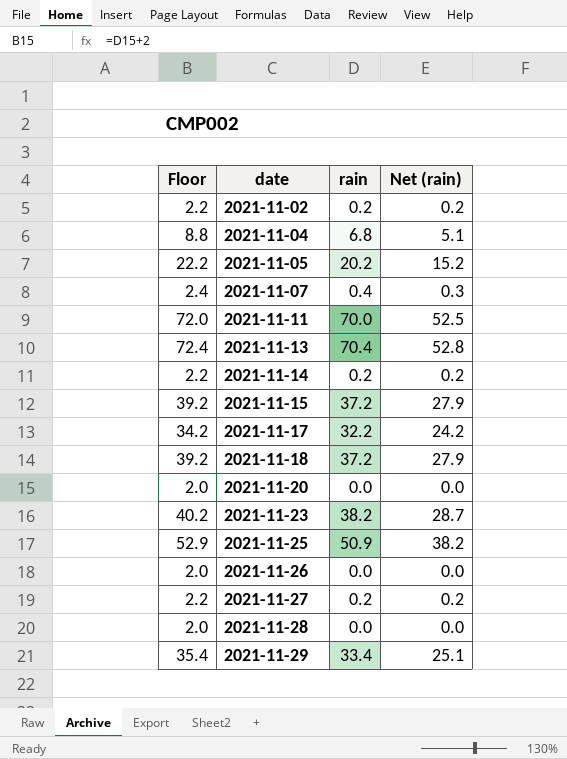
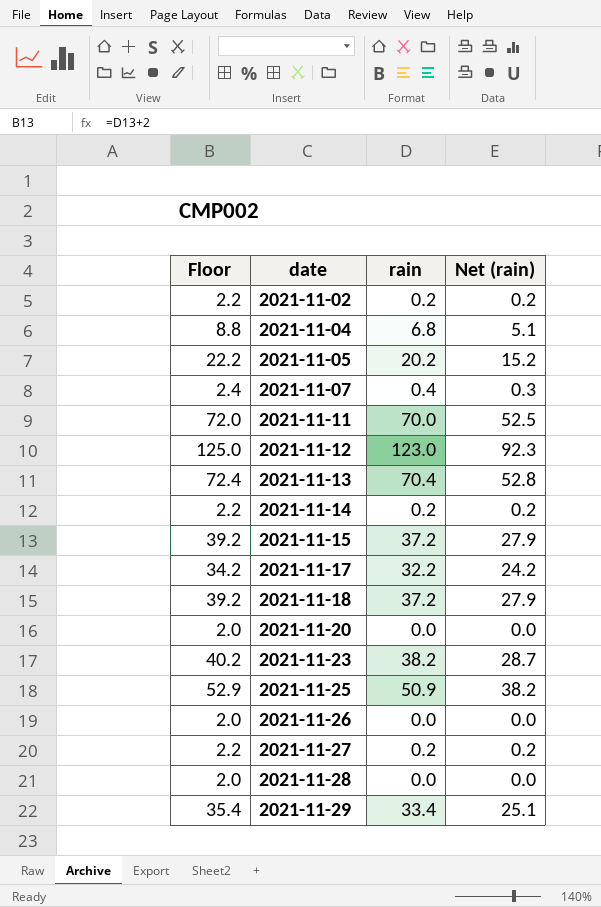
row 2021-11-12: none -> 125.0 | 123.0 | 92.3

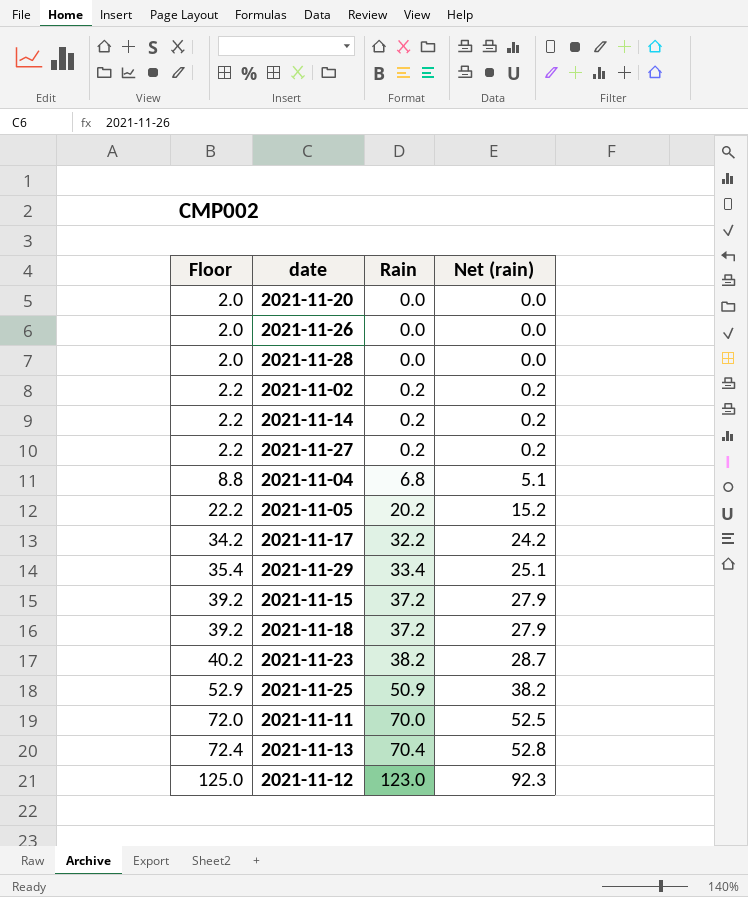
row order: date ascending -> Floor ascending
column name: rain -> Rain
row 2021-11-07: 2.4 | 0.4 | 0.3 -> none

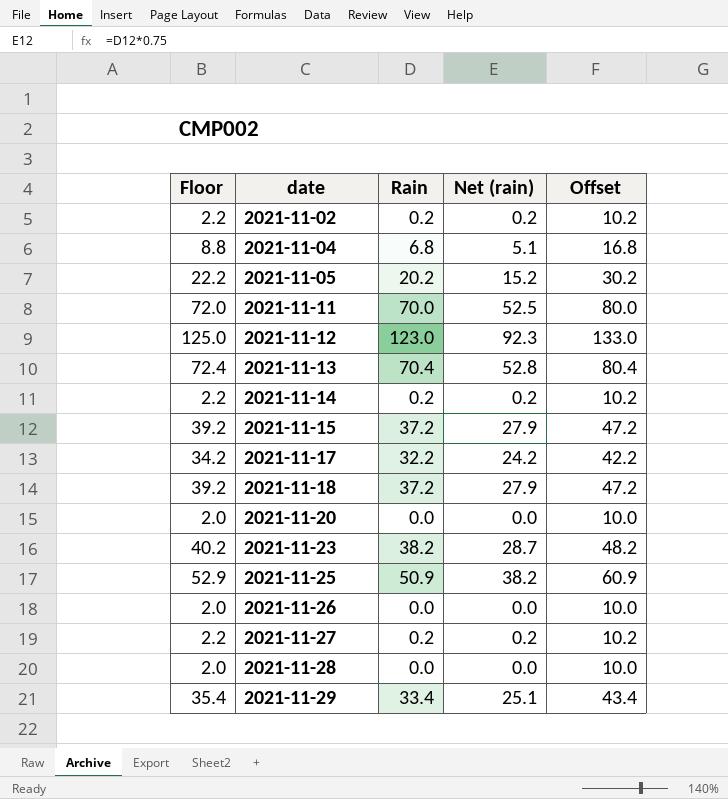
row order: Floor ascending -> date ascending
column Offset | formula: none -> [Rain] + 10

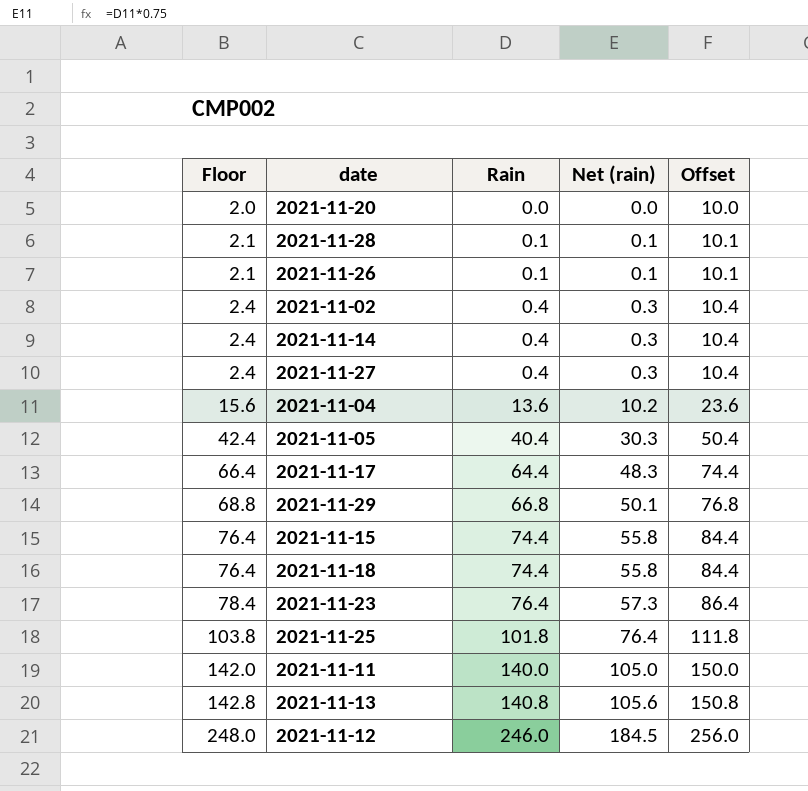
row order: date ascending -> Floor ascending
2021-11-28 | Floor: 2.0 -> 2.1
2021-11-28 | Rain: 0.0 -> 0.1
2021-11-28 | Net (rain): 0.0 -> 0.1
2021-11-28 | Offset: 10.0 -> 10.1
2021-11-26 | Floor: 2.0 -> 2.1
2021-11-26 | Rain: 0.0 -> 0.1
2021-11-26 | Net (rain): 0.0 -> 0.1
2021-11-26 | Offset: 10.0 -> 10.1
2021-11-02 | Floor: 2.2 -> 2.4
2021-11-02 | Rain: 0.2 -> 0.4
2021-11-02 | Net (rain): 0.2 -> 0.3
2021-11-02 | Offset: 10.2 -> 10.4
2021-11-14 | Floor: 2.2 -> 2.4
2021-11-14 | Rain: 0.2 -> 0.4
2021-11-14 | Net (rain): 0.2 -> 0.3
2021-11-14 | Offset: 10.2 -> 10.4
2021-11-27 | Floor: 2.2 -> 2.4
2021-11-27 | Rain: 0.2 -> 0.4
2021-11-27 | Net (rain): 0.2 -> 0.3
2021-11-27 | Offset: 10.2 -> 10.4
2021-11-04 | Floor: 8.8 -> 15.6
2021-11-04 | Rain: 6.8 -> 13.6
2021-11-04 | Net (rain): 5.1 -> 10.2
2021-11-04 | Offset: 16.8 -> 23.6
2021-11-05 | Floor: 22.2 -> 42.4
2021-11-05 | Rain: 20.2 -> 40.4
2021-11-05 | Net (rain): 15.2 -> 30.3
2021-11-05 | Offset: 30.2 -> 50.4
2021-11-17 | Floor: 34.2 -> 66.4
2021-11-17 | Rain: 32.2 -> 64.4
2021-11-17 | Net (rain): 24.2 -> 48.3
2021-11-17 | Offset: 42.2 -> 74.4
2021-11-29 | Floor: 35.4 -> 68.8
2021-11-29 | Rain: 33.4 -> 66.8
2021-11-29 | Net (rain): 25.1 -> 50.1
2021-11-29 | Offset: 43.4 -> 76.8
2021-11-15 | Floor: 39.2 -> 76.4
2021-11-15 | Rain: 37.2 -> 74.4
2021-11-15 | Net (rain): 27.9 -> 55.8
2021-11-15 | Offset: 47.2 -> 84.4
2021-11-18 | Floor: 39.2 -> 76.4
2021-11-18 | Rain: 37.2 -> 74.4
2021-11-18 | Net (rain): 27.9 -> 55.8
2021-11-18 | Offset: 47.2 -> 84.4
2021-11-23 | Floor: 40.2 -> 78.4
2021-11-23 | Rain: 38.2 -> 76.4
2021-11-23 | Net (rain): 28.7 -> 57.3
2021-11-23 | Offset: 48.2 -> 86.4
2021-11-25 | Floor: 52.9 -> 103.8
2021-11-25 | Rain: 50.9 -> 101.8
2021-11-25 | Net (rain): 38.2 -> 76.4
2021-11-25 | Offset: 60.9 -> 111.8
2021-11-11 | Floor: 72.0 -> 142.0
2021-11-11 | Rain: 70.0 -> 140.0
2021-11-11 | Net (rain): 52.5 -> 105.0
2021-11-11 | Offset: 80.0 -> 150.0
2021-11-13 | Floor: 72.4 -> 142.8
2021-11-13 | Rain: 70.4 -> 140.8
2021-11-13 | Net (rain): 52.8 -> 105.6
2021-11-13 | Offset: 80.4 -> 150.8
2021-11-12 | Floor: 125.0 -> 248.0
2021-11-12 | Rain: 123.0 -> 246.0
2021-11-12 | Net (rain): 92.3 -> 184.5
2021-11-12 | Offset: 133.0 -> 256.0

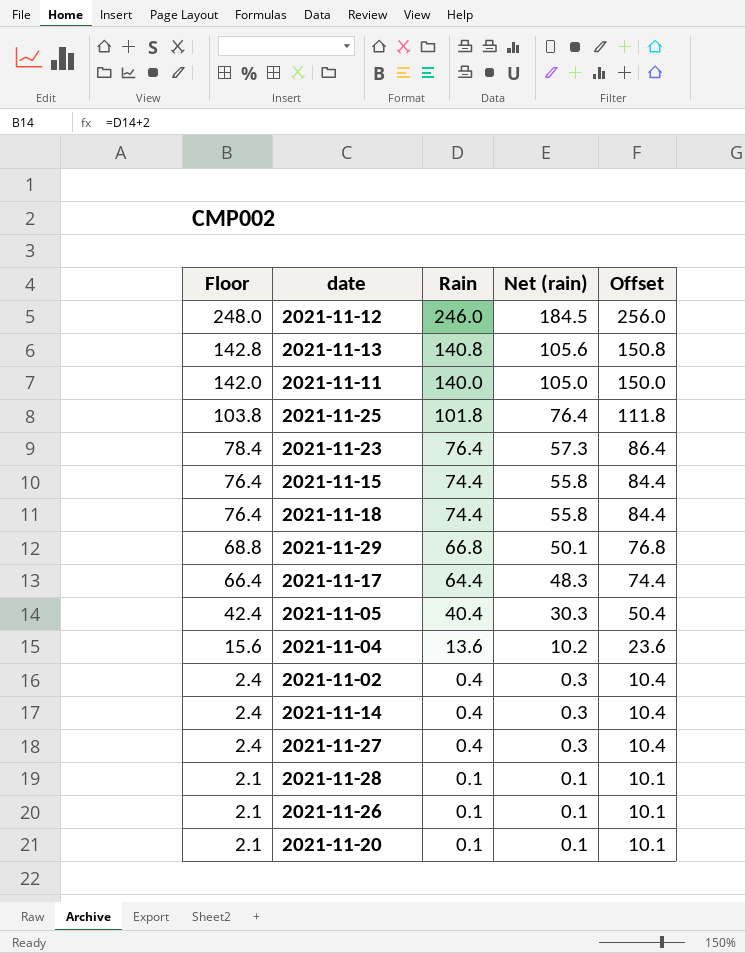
row order: Floor ascending -> Floor descending
2021-11-20 | Floor: 2.0 -> 2.1
2021-11-20 | Rain: 0.0 -> 0.1
2021-11-20 | Net (rain): 0.0 -> 0.1
2021-11-20 | Offset: 10.0 -> 10.1

